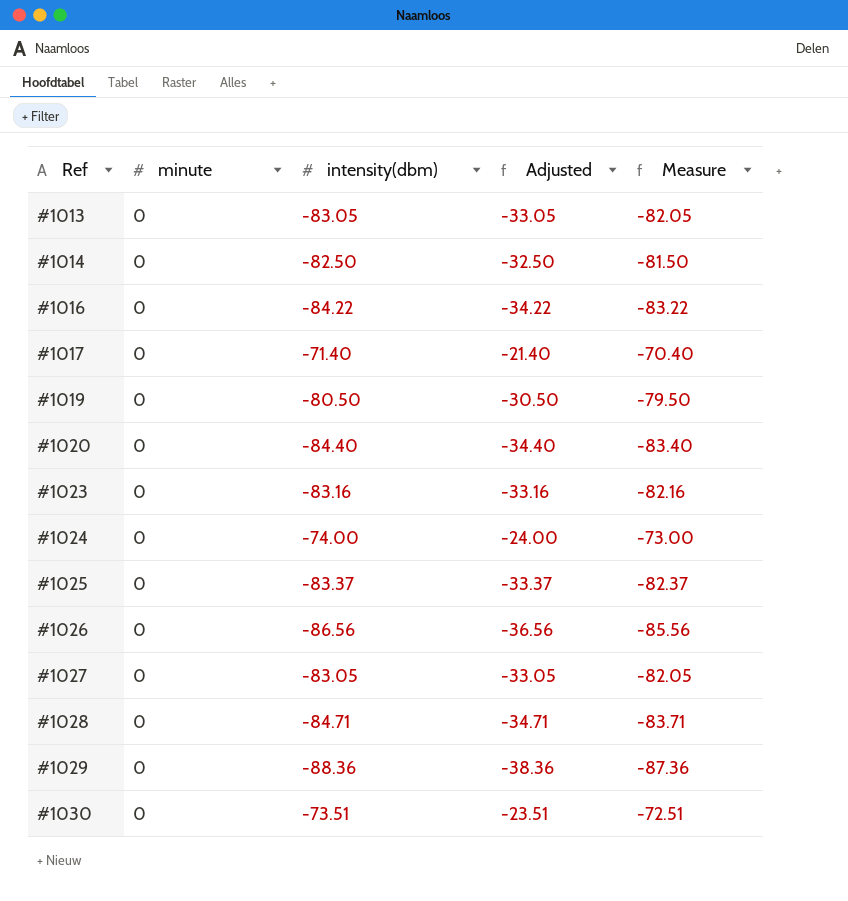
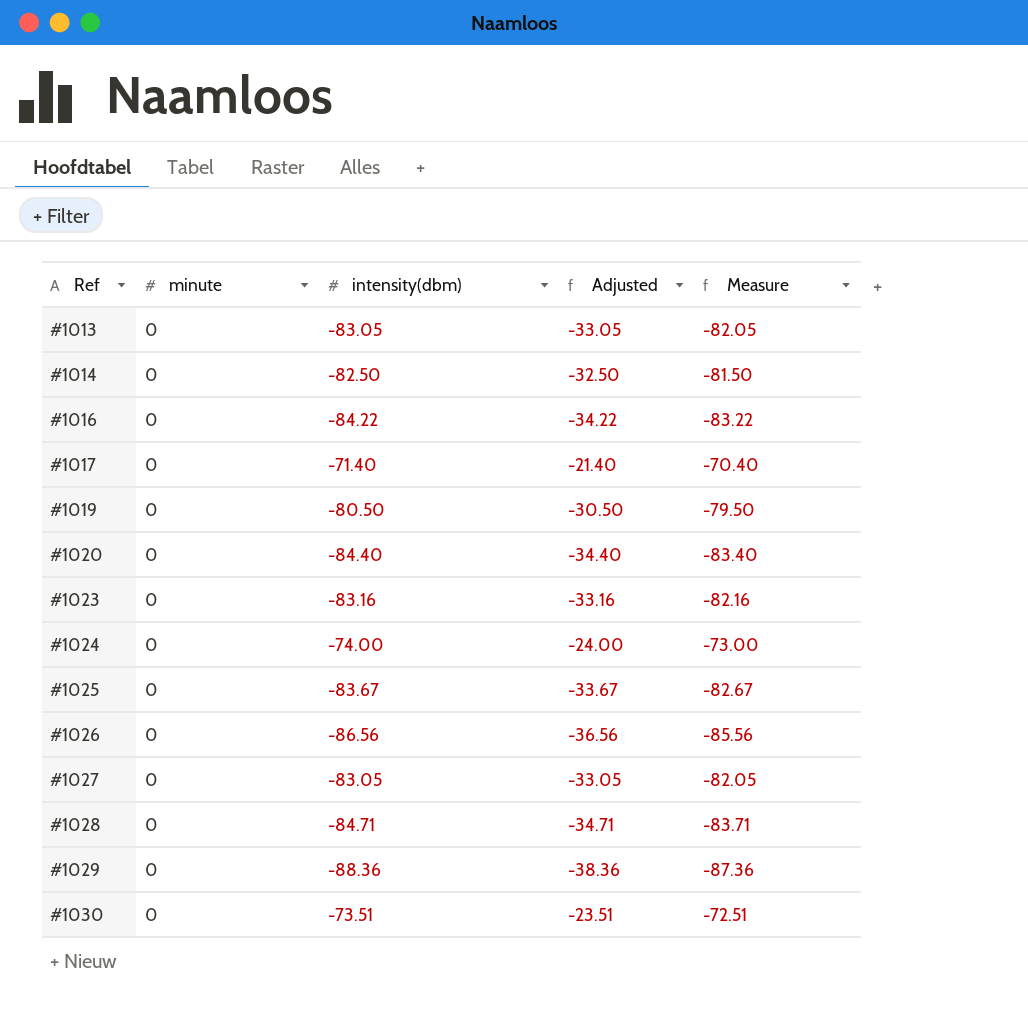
#1025 | intensity(dbm): -83.37 -> -83.67
#1025 | Adjusted: -33.37 -> -33.67
#1025 | Measure: -82.37 -> -82.67

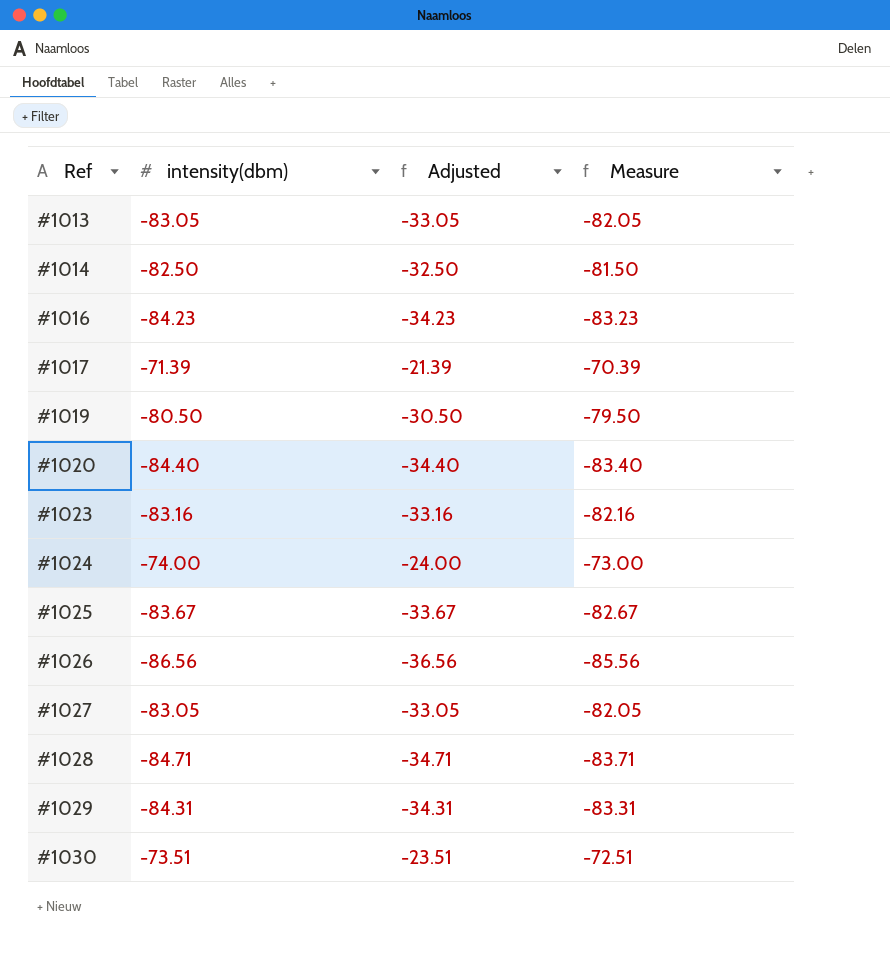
column minute | position: 2 -> none
#1016 | intensity(dbm): -84.22 -> -84.23
#1016 | Adjusted: -34.22 -> -34.23
#1016 | Measure: -83.22 -> -83.23
#1017 | intensity(dbm): -71.40 -> -71.39
#1017 | Adjusted: -21.40 -> -21.39
#1017 | Measure: -70.40 -> -70.39
#1029 | intensity(dbm): -88.36 -> -84.31
#1029 | Adjusted: -38.36 -> -34.31
#1029 | Measure: -87.36 -> -83.31

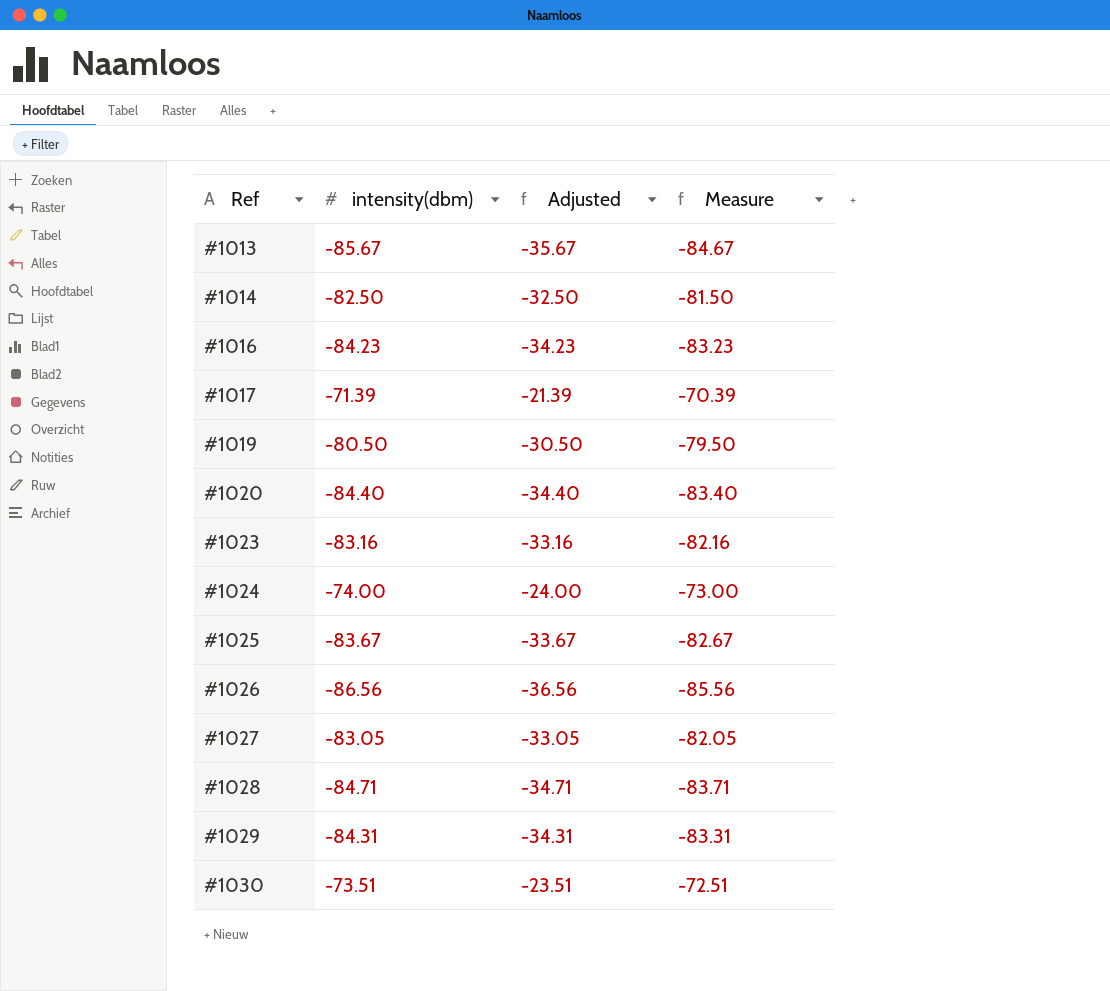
#1013 | intensity(dbm): -83.05 -> -85.67
#1013 | Adjusted: -33.05 -> -35.67
#1013 | Measure: -82.05 -> -84.67

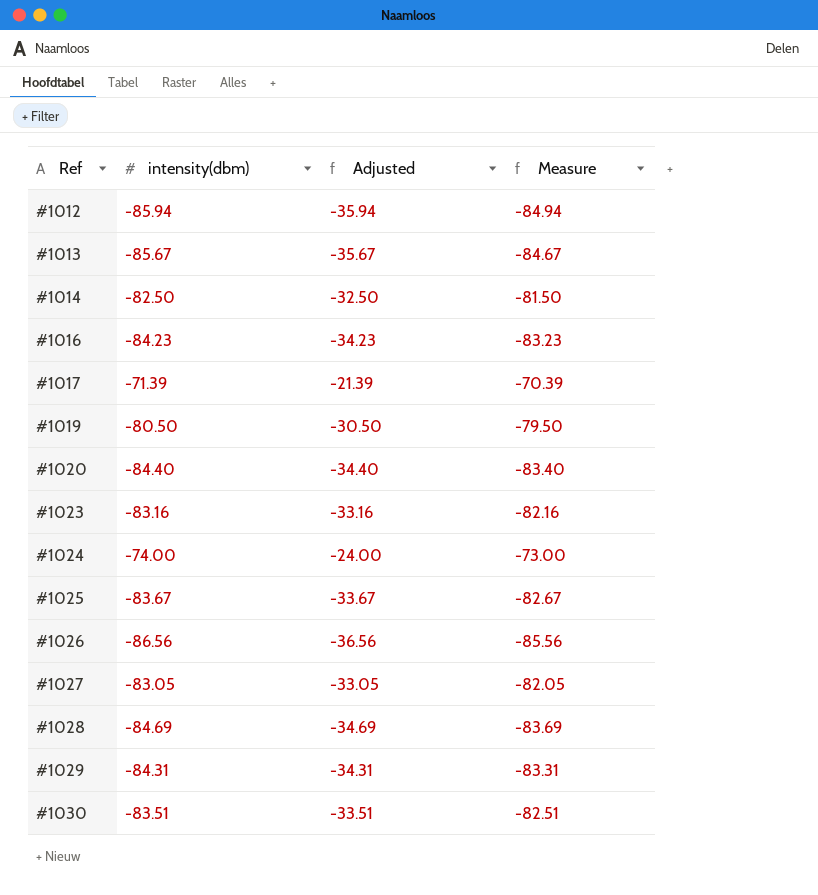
row #1012: none -> -85.94 | -35.94 | -84.94
#1028 | intensity(dbm): -84.71 -> -84.69
#1028 | Adjusted: -34.71 -> -34.69
#1028 | Measure: -83.71 -> -83.69
#1030 | intensity(dbm): -73.51 -> -83.51
#1030 | Adjusted: -23.51 -> -33.51
#1030 | Measure: -72.51 -> -82.51

